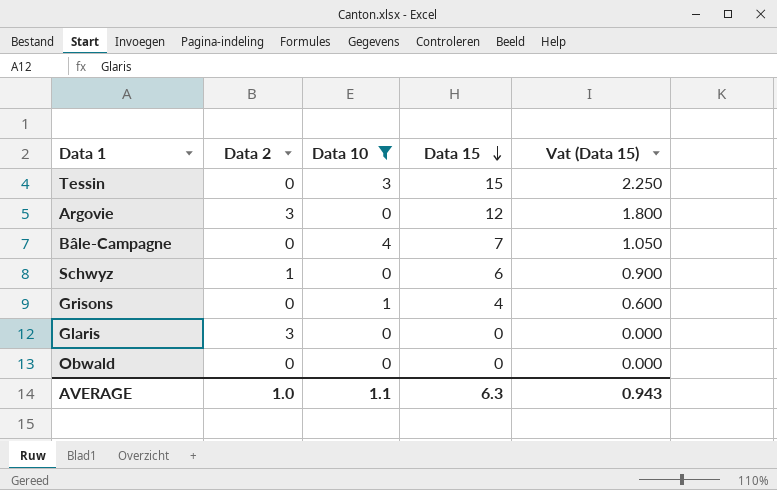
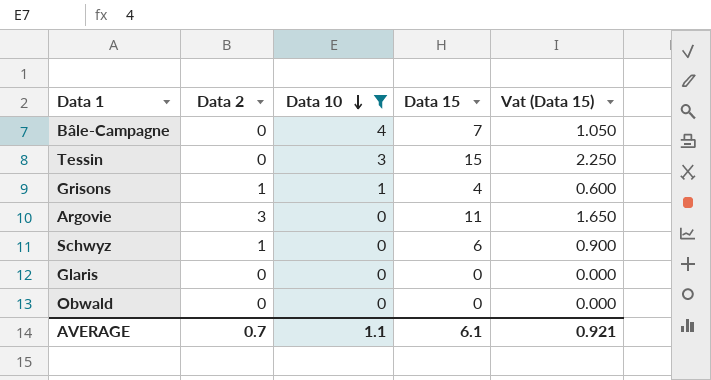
row order: Data 15 descending -> Data 10 descending
Grisons | Data 2: 0 -> 1
Argovie | Data 15: 12 -> 11
Argovie | Vat (Data 15): 1.800 -> 1.650
Glaris | Data 2: 3 -> 0
AVERAGE | Data 2: 1.0 -> 0.7
AVERAGE | Data 15: 6.3 -> 6.1
AVERAGE | Vat (Data 15): 0.943 -> 0.921

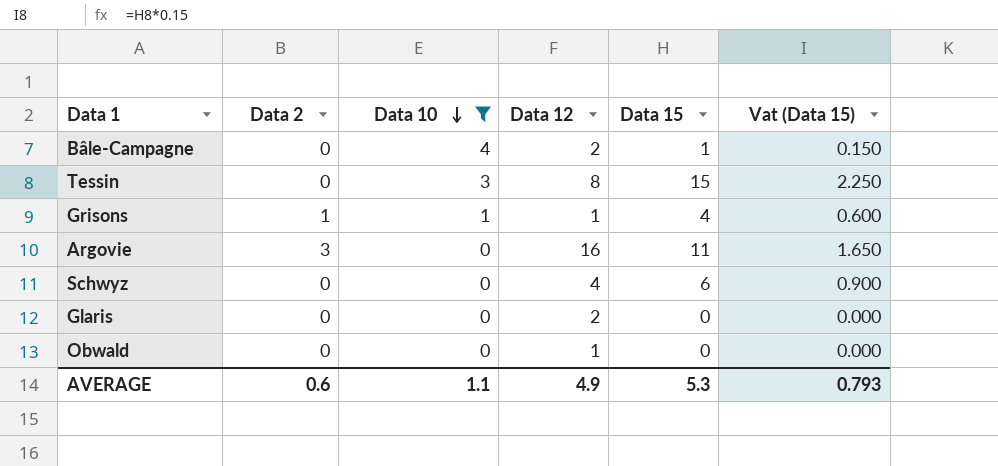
column Data 12 | position: none -> 4
Bâle-Campagne | Data 15: 7 -> 1
Bâle-Campagne | Vat (Data 15): 1.050 -> 0.150
Schwyz | Data 2: 1 -> 0
AVERAGE | Data 2: 0.7 -> 0.6
AVERAGE | Data 15: 6.1 -> 5.3
AVERAGE | Vat (Data 15): 0.921 -> 0.793

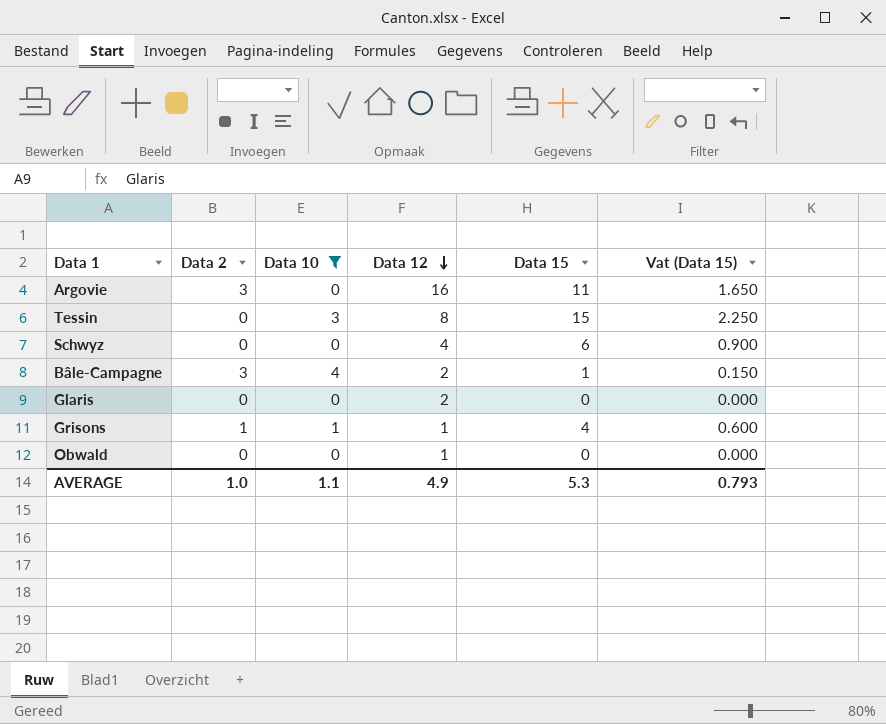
row order: Data 10 descending -> Data 12 descending
Bâle-Campagne | Data 2: 0 -> 3
AVERAGE | Data 2: 0.6 -> 1.0

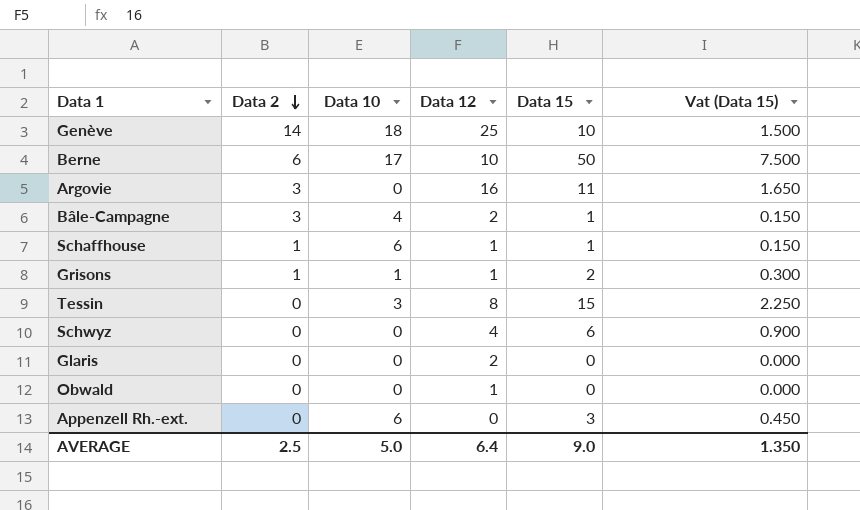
filter: Data 10 <= 4 -> none
row order: Data 12 descending -> Data 2 descending
Grisons | Data 15: 4 -> 2
Grisons | Vat (Data 15): 0.600 -> 0.300
AVERAGE | Data 2: 1.0 -> 2.5
AVERAGE | Data 10: 1.1 -> 5.0
AVERAGE | Data 12: 4.9 -> 6.4
AVERAGE | Data 15: 5.3 -> 9.0
AVERAGE | Vat (Data 15): 0.793 -> 1.350

